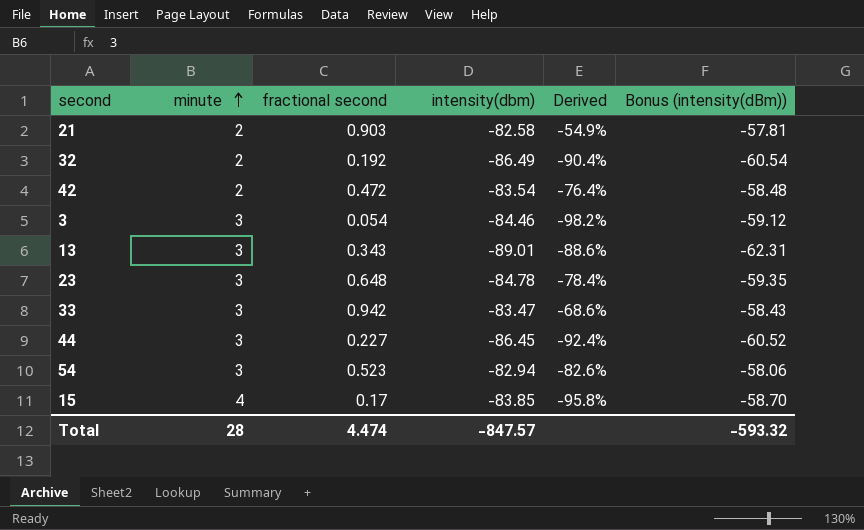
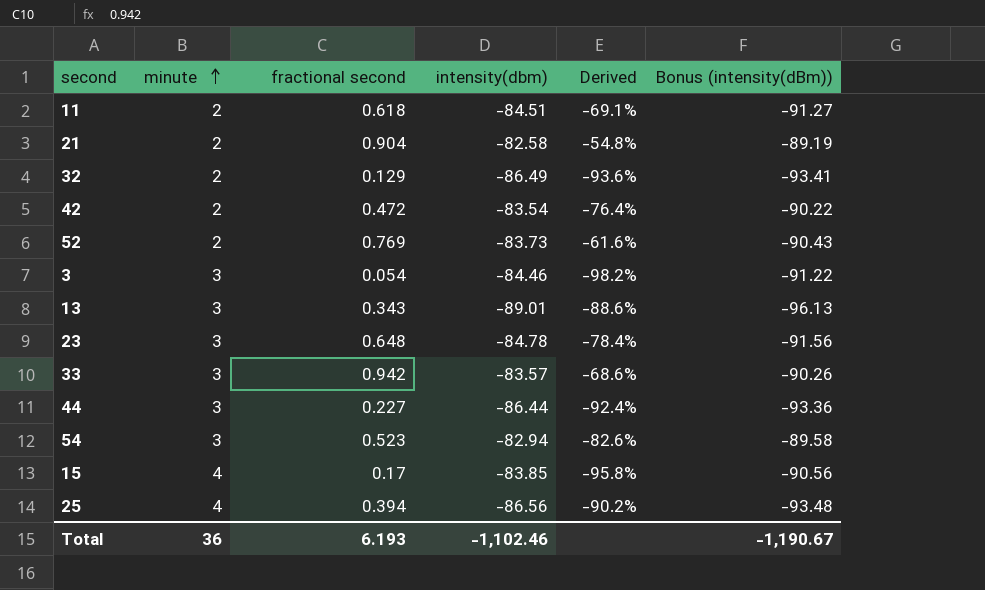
column Bonus (intensity(dBm)) | formula: [intensity(dbm)] * 0.7 -> [intensity(dbm)] * 1.08
row 11: none -> 2 | 0.618 | -84.51 | -69.1% | -91.27
21 | fractional second: 0.903 -> 0.904
21 | Derived: -54.9% -> -54.8%
32 | fractional second: 0.192 -> 0.129
32 | Derived: -90.4% -> -93.6%
row 52: none -> 2 | 0.769 | -83.73 | -61.6% | -90.43
33 | intensity(dbm): -83.47 -> -83.57
44 | intensity(dbm): -86.45 -> -86.44
row 25: none -> 4 | 0.394 | -86.56 | -90.2% | -93.48
Total | minute: 28 -> 36
Total | fractional second: 4.474 -> 6.193
Total | intensity(dbm): -847.57 -> -1,102.46
Total | Bonus (intensity(dBm)): -593.32 -> -1,190.67

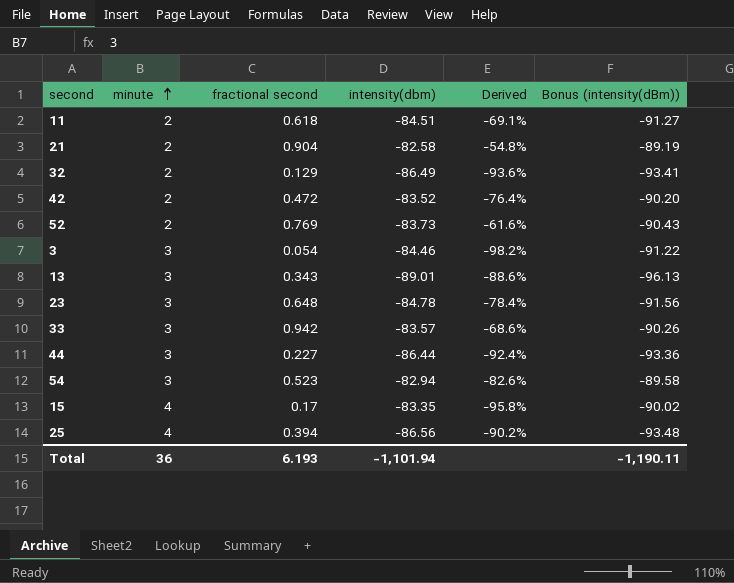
42 | intensity(dbm): -83.54 -> -83.52
42 | Bonus (intensity(dBm)): -90.22 -> -90.20
15 | intensity(dbm): -83.85 -> -83.35
15 | Bonus (intensity(dBm)): -90.56 -> -90.02
Total | intensity(dbm): -1,102.46 -> -1,101.94
Total | Bonus (intensity(dBm)): -1,190.67 -> -1,190.11

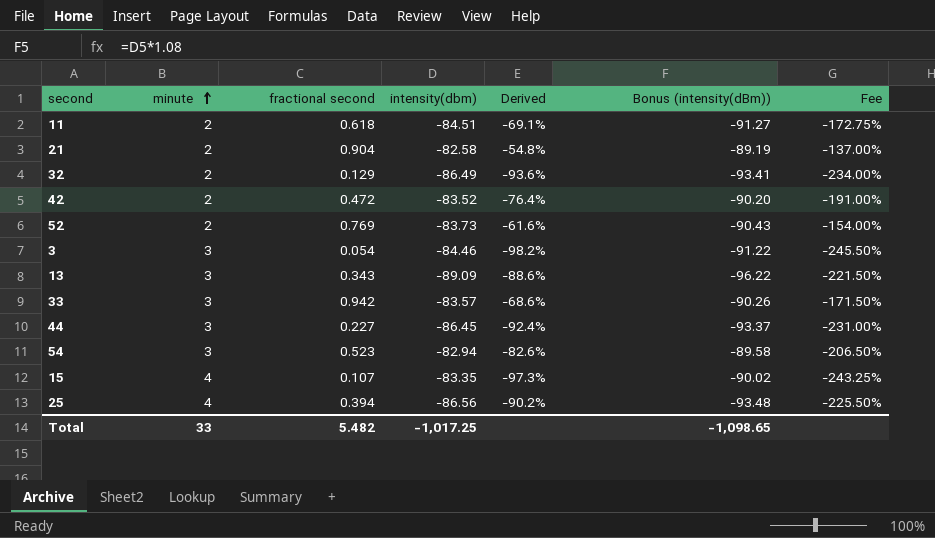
column Fee | formula: none -> [Derived] * 2.5
row 23: 3 | 0.648 | -84.78 | -78.4% | -91.56 -> none
13 | intensity(dbm): -89.01 -> -89.09
13 | Bonus (intensity(dBm)): -96.13 -> -96.22
44 | intensity(dbm): -86.44 -> -86.45
44 | Bonus (intensity(dBm)): -93.36 -> -93.37
15 | fractional second: 0.17 -> 0.107
15 | Derived: -95.8% -> -97.3%
Total | minute: 36 -> 33
Total | fractional second: 6.193 -> 5.482
Total | intensity(dbm): -1,101.94 -> -1,017.25
Total | Bonus (intensity(dBm)): -1,190.11 -> -1,098.65

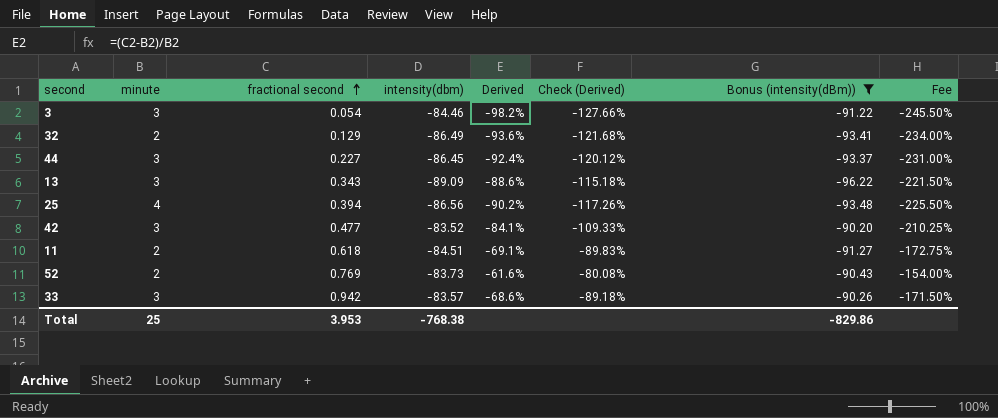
filter: none -> Bonus (intensity(dBm)) <= -90.20
row order: minute ascending -> fractional second ascending
column Check (Derived) | formula: none -> [Derived] * 1.3
42 | minute: 2 -> 3
42 | fractional second: 0.472 -> 0.477
42 | Derived: -76.4% -> -84.1%
42 | Fee: -191.00% -> -210.25%
Total | minute: 33 -> 25
Total | fractional second: 5.482 -> 3.953
Total | intensity(dbm): -1,017.25 -> -768.38
Total | Bonus (intensity(dBm)): -1,098.65 -> -829.86

